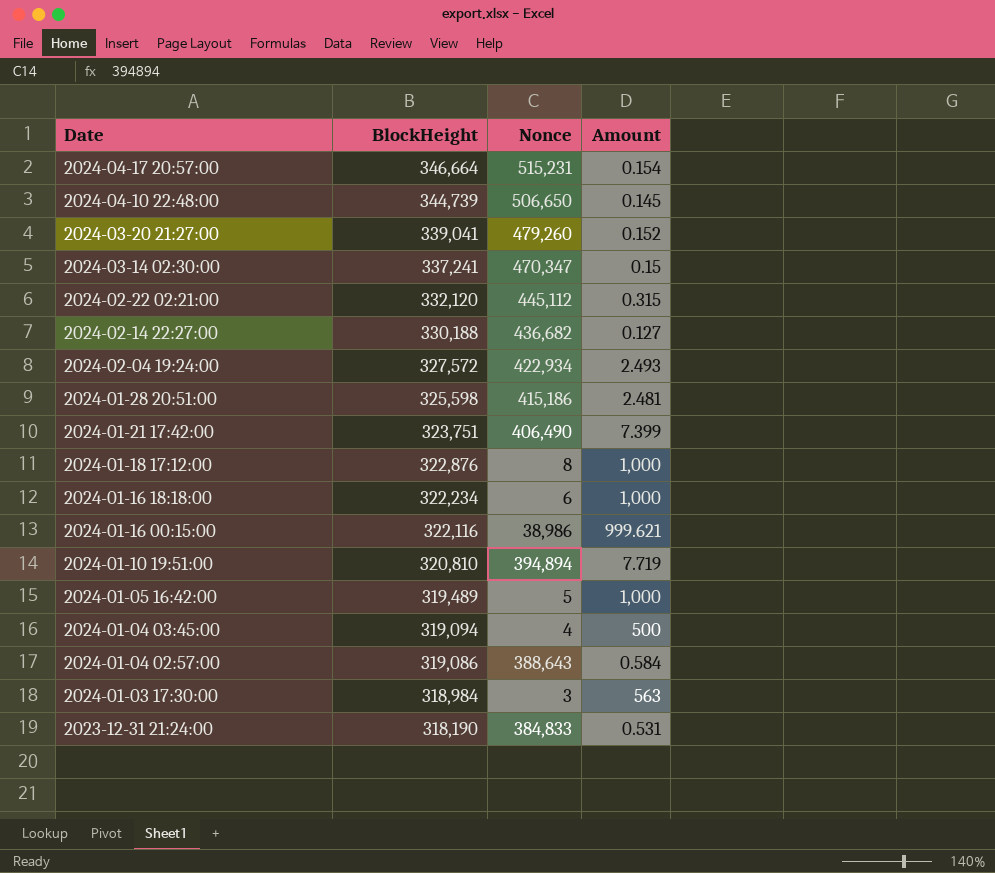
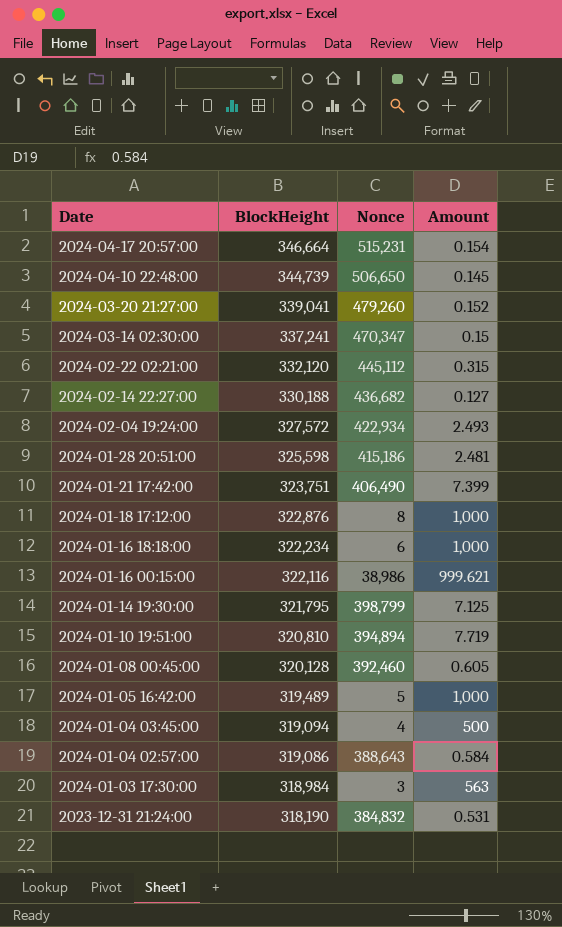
row 2024-01-14 19:30:00: none -> 321,795 | 398,799 | 7.125
row 2024-01-08 00:45:00: none -> 320,128 | 392,460 | 0.605
2023-12-31 21:24:00 | Nonce: 384,833 -> 384,832

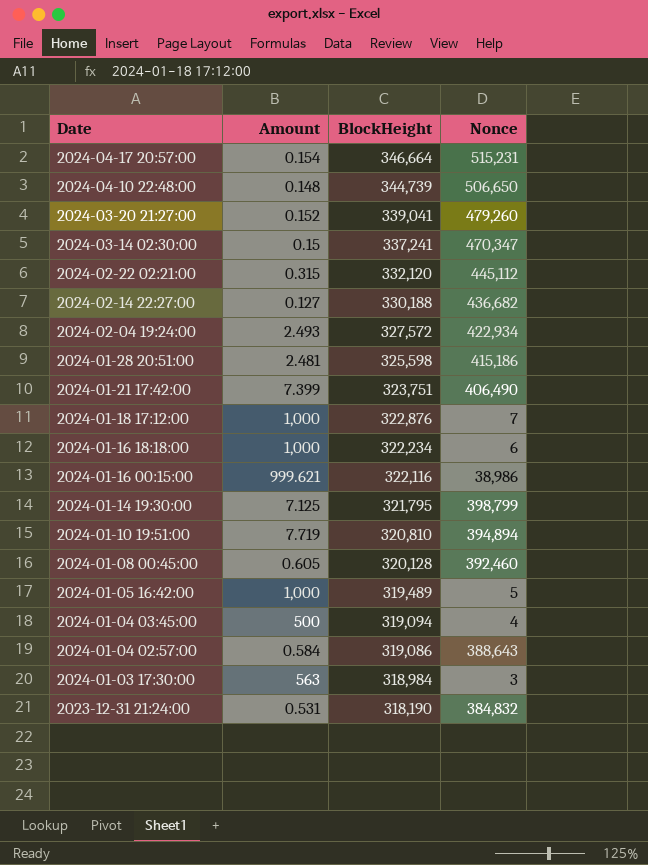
column Amount | position: 4 -> 2
2024-04-10 22:48:00 | Amount: 0.145 -> 0.148
2024-01-18 17:12:00 | Nonce: 8 -> 7

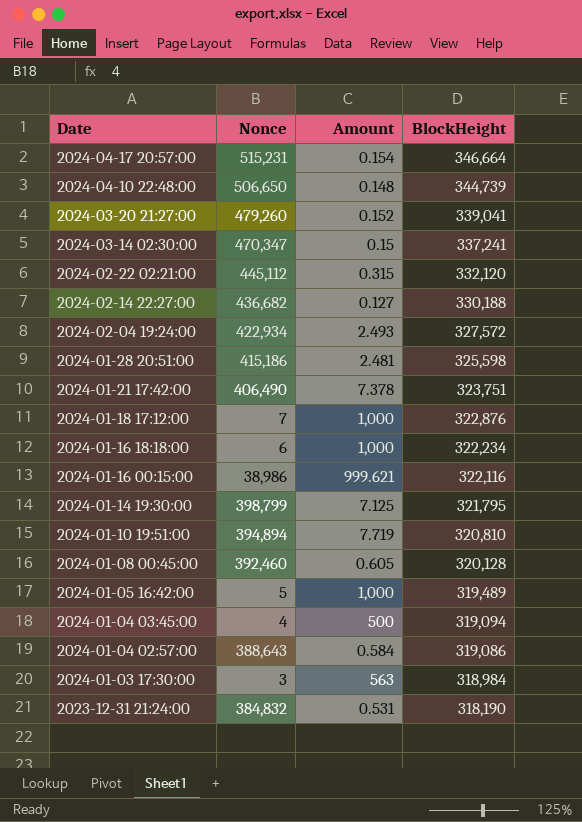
column Nonce | position: 4 -> 2
2024-01-21 17:42:00 | Amount: 7.399 -> 7.378

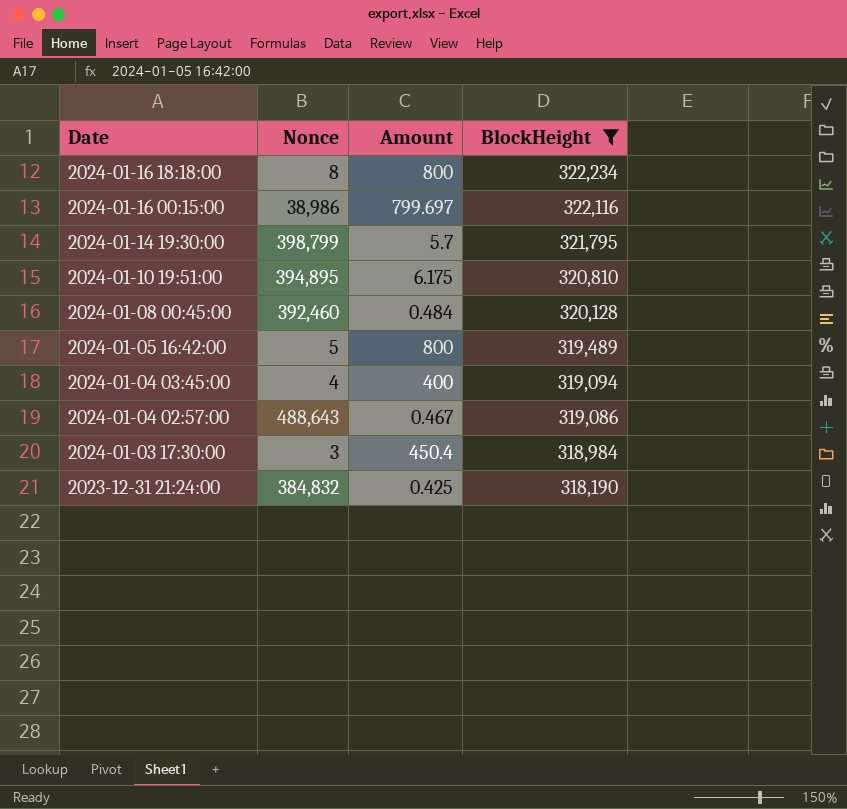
filter: none -> BlockHeight <= 322,234
2024-01-16 18:18:00 | Nonce: 6 -> 8
2024-01-16 18:18:00 | Amount: 1,000 -> 800
2024-01-16 00:15:00 | Amount: 999.621 -> 799.697
2024-01-14 19:30:00 | Amount: 7.125 -> 5.7
2024-01-10 19:51:00 | Nonce: 394,894 -> 394,895
2024-01-10 19:51:00 | Amount: 7.719 -> 6.175
2024-01-08 00:45:00 | Amount: 0.605 -> 0.484
2024-01-05 16:42:00 | Amount: 1,000 -> 800
2024-01-04 03:45:00 | Amount: 500 -> 400
2024-01-04 02:57:00 | Nonce: 388,643 -> 488,643
2024-01-04 02:57:00 | Amount: 0.584 -> 0.467
2024-01-03 17:30:00 | Amount: 563 -> 450.4
2023-12-31 21:24:00 | Amount: 0.531 -> 0.425

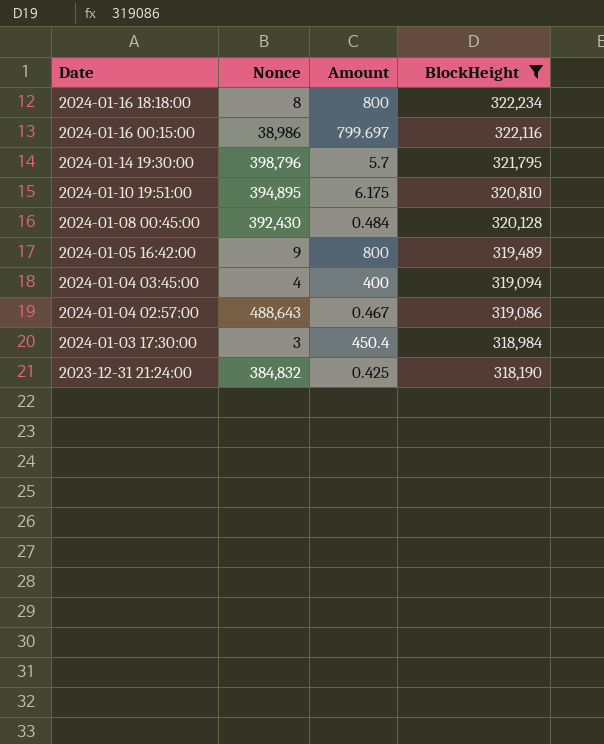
2024-01-14 19:30:00 | Nonce: 398,799 -> 398,796
2024-01-08 00:45:00 | Nonce: 392,460 -> 392,430
2024-01-05 16:42:00 | Nonce: 5 -> 9

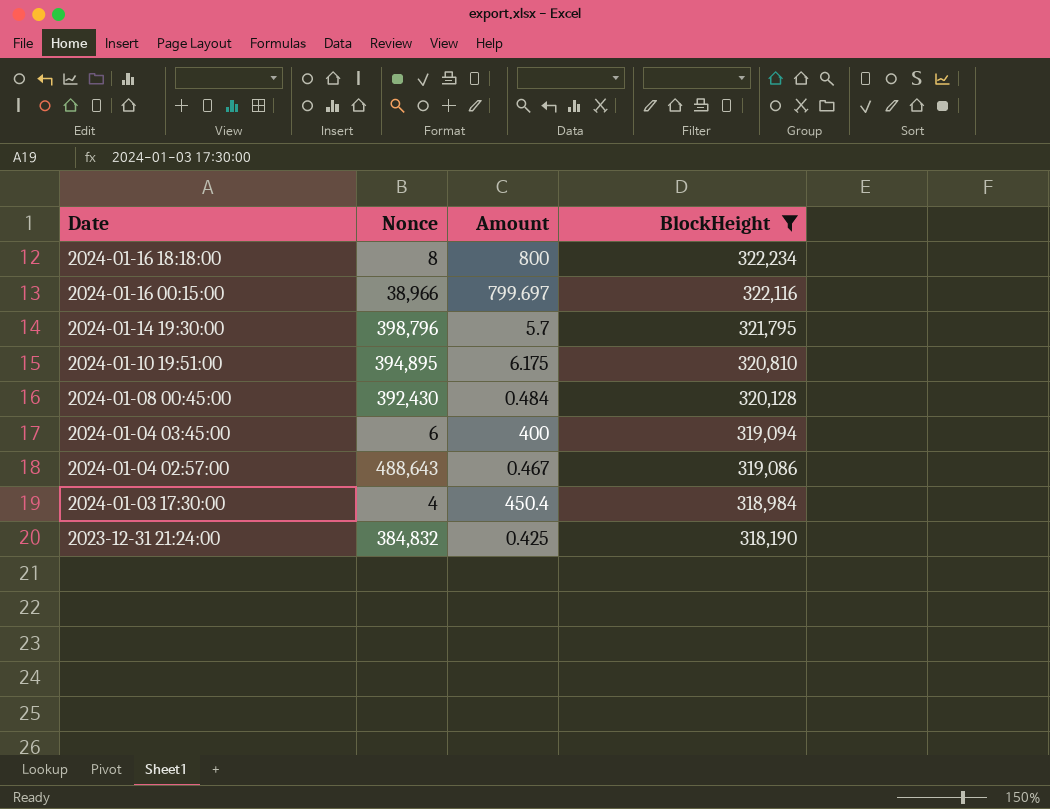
row 2024-01-05 16:42:00: 9 | 800 | 319,489 -> none
2024-01-16 00:15:00 | Nonce: 38,986 -> 38,966
2024-01-04 03:45:00 | Nonce: 4 -> 6
2024-01-03 17:30:00 | Nonce: 3 -> 4

